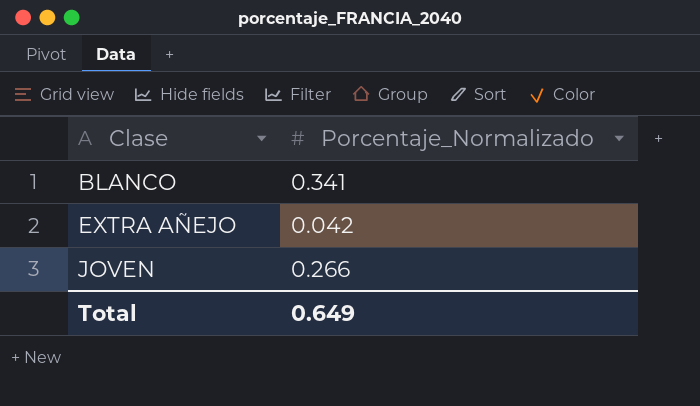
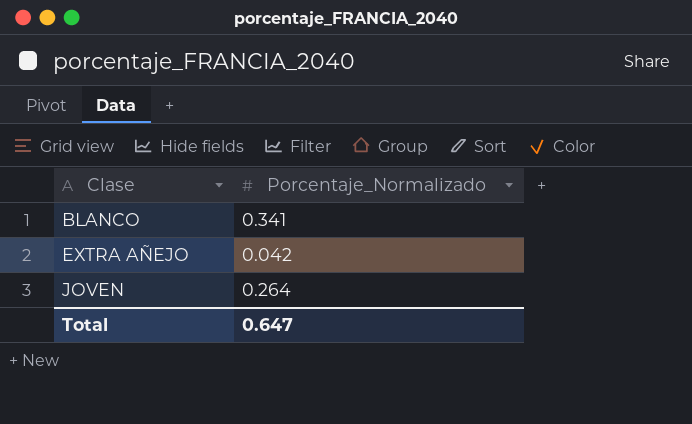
JOVEN | Porcentaje_Normalizado: 0.266 -> 0.264
Total | Porcentaje_Normalizado: 0.649 -> 0.647

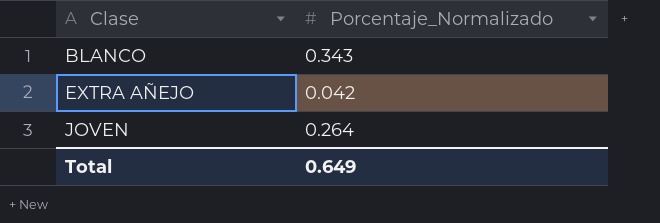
BLANCO | Porcentaje_Normalizado: 0.341 -> 0.343
Total | Porcentaje_Normalizado: 0.647 -> 0.649

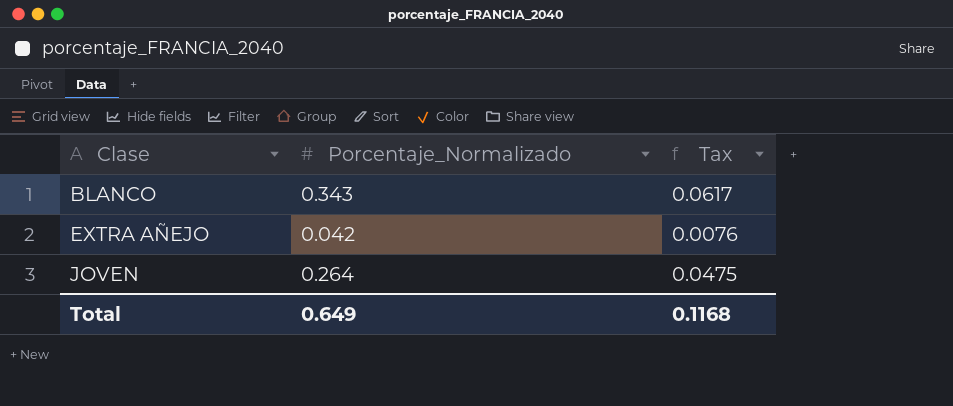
column Tax | formula: none -> [Porcentaje_Normalizado] * 0.18

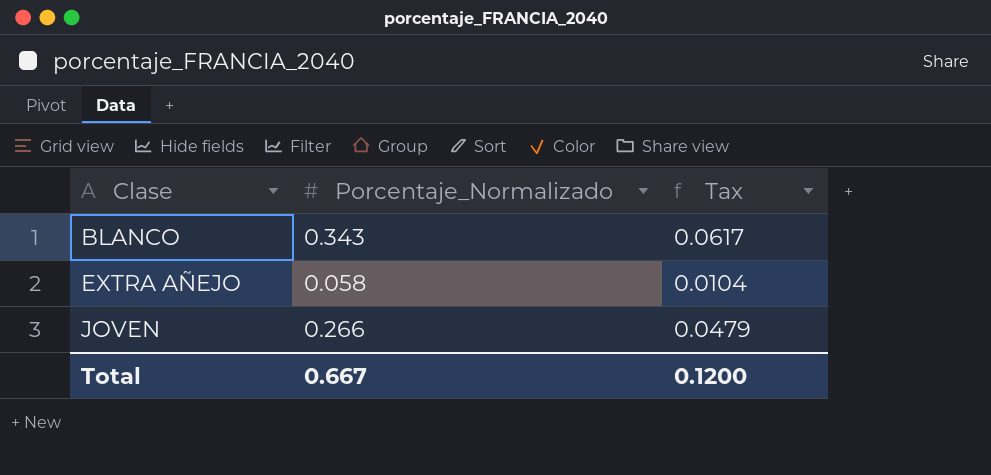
EXTRA AÑEJO | Porcentaje_Normalizado: 0.042 -> 0.058
EXTRA AÑEJO | Tax: 0.0076 -> 0.0104
JOVEN | Porcentaje_Normalizado: 0.264 -> 0.266
JOVEN | Tax: 0.0475 -> 0.0479
Total | Porcentaje_Normalizado: 0.649 -> 0.667
Total | Tax: 0.1168 -> 0.1200

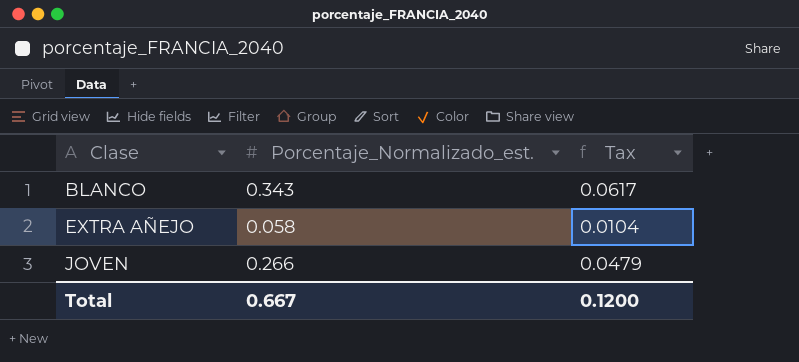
column name: Porcentaje_Normalizado -> Porcentaje_Normalizado_est.

